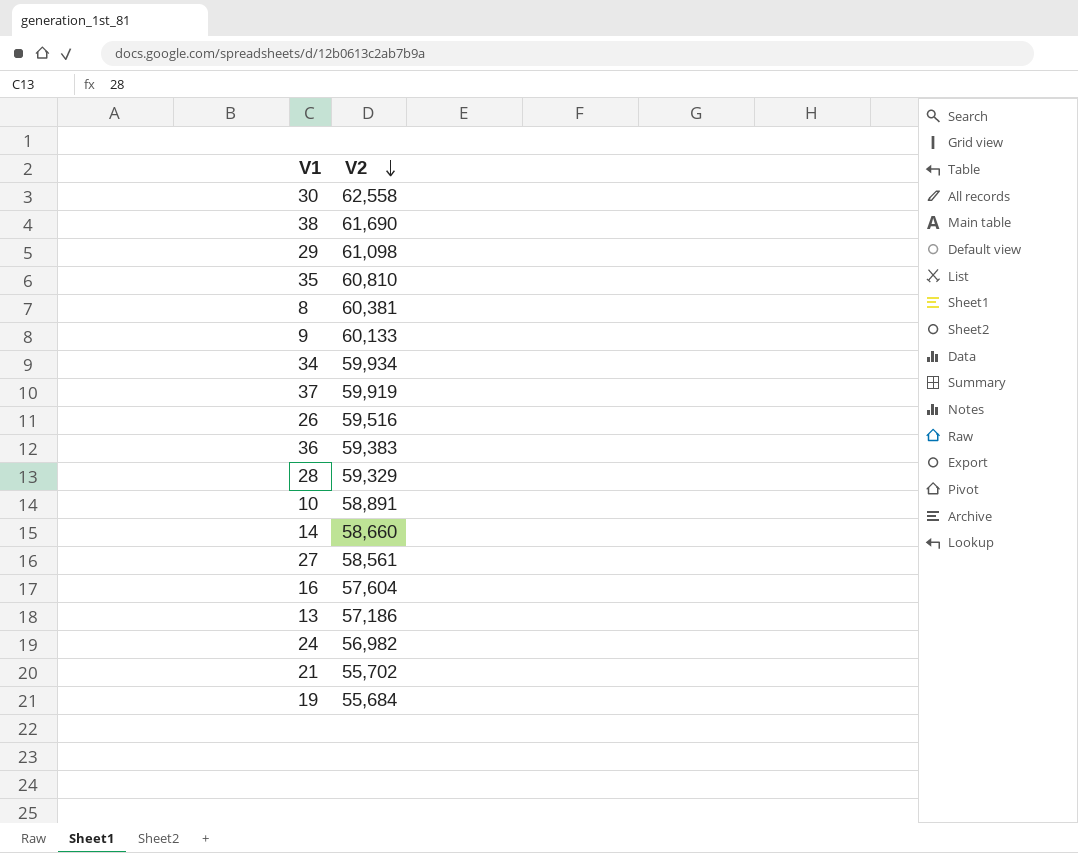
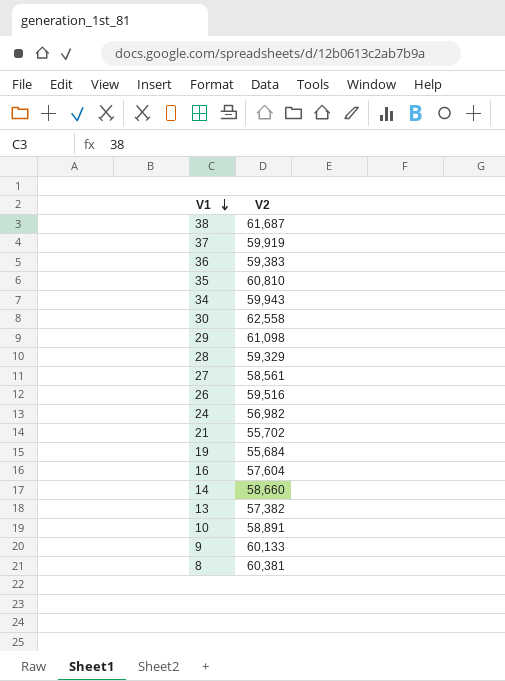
row order: V2 descending -> V1 descending
38 | V2: 61,690 -> 61,687
34 | V2: 59,934 -> 59,943
13 | V2: 57,186 -> 57,382

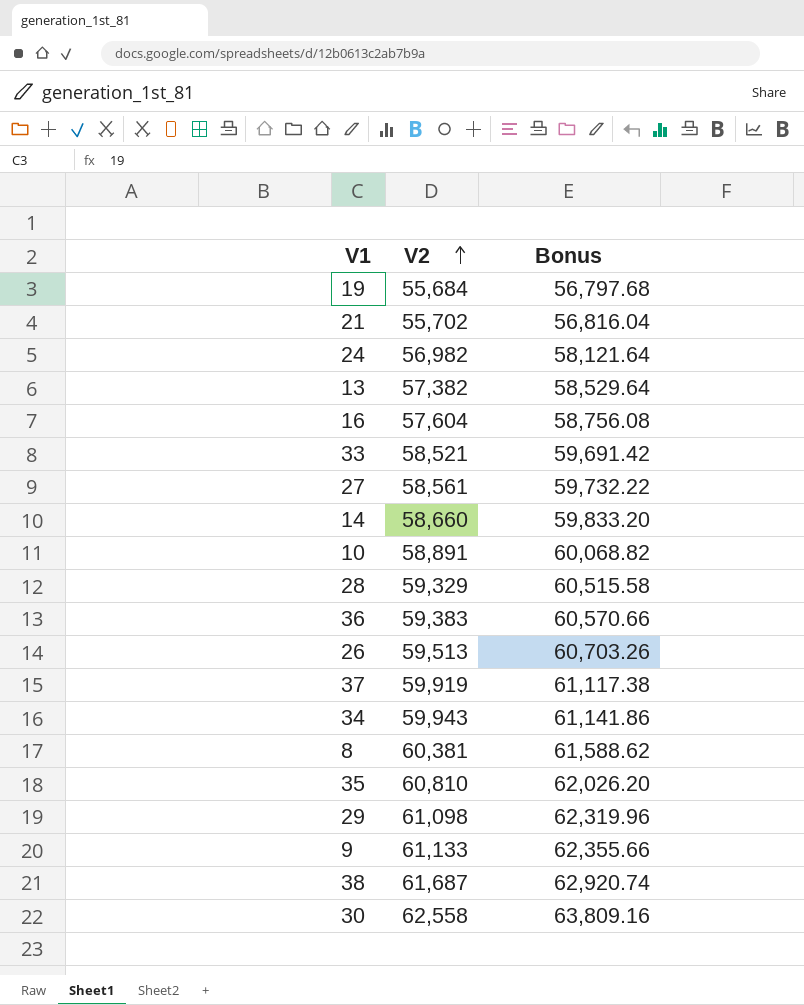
row order: V1 descending -> V2 ascending
column Bonus | formula: none -> [V2] * 1.02
row 33: none -> 58,521 | 59,691.42
26 | V2: 59,516 -> 59,513
9 | V2: 60,133 -> 61,133

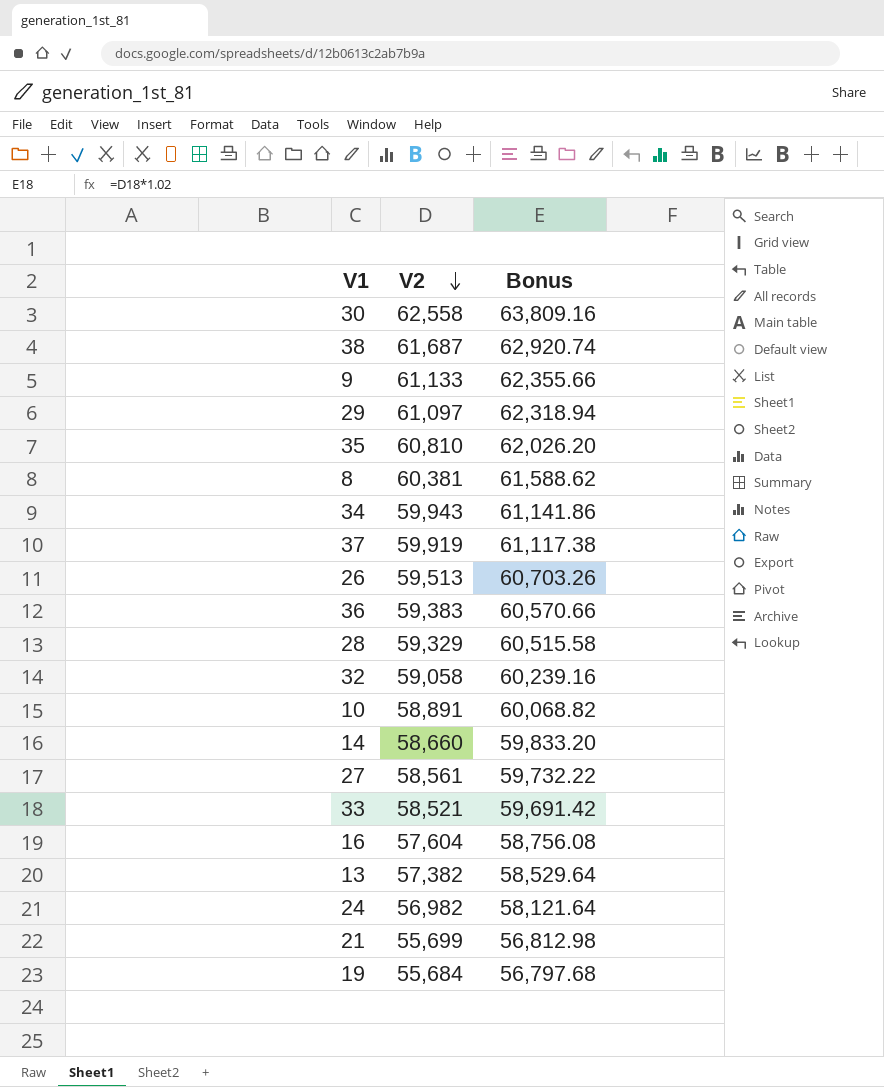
row order: V2 ascending -> V2 descending
29 | V2: 61,098 -> 61,097
29 | Bonus: 62,319.96 -> 62,318.94
row 32: none -> 59,058 | 60,239.16
21 | V2: 55,702 -> 55,699
21 | Bonus: 56,816.04 -> 56,812.98

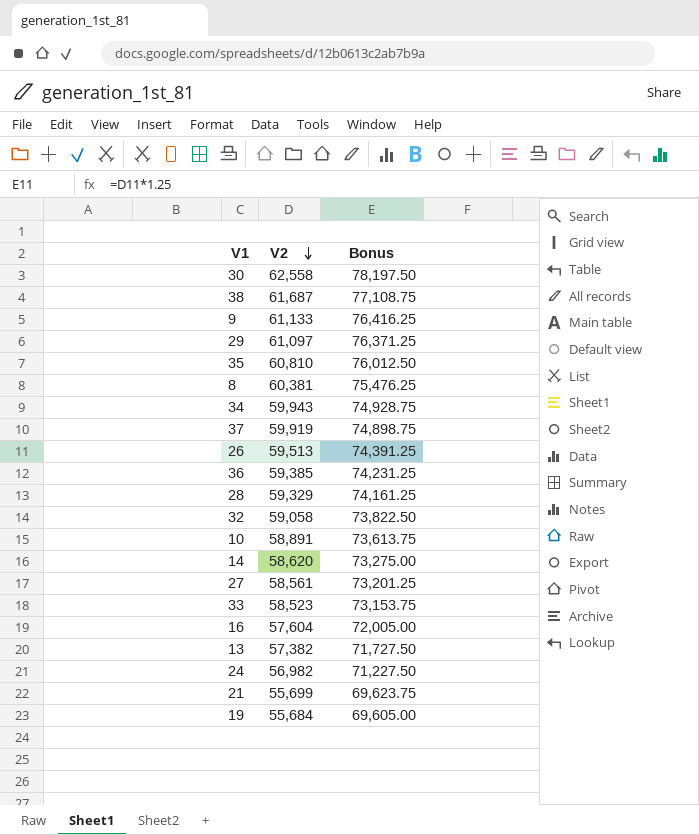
column Bonus | formula: [V2] * 1.02 -> [V2] * 1.25
36 | V2: 59,383 -> 59,385
14 | V2: 58,660 -> 58,620
33 | V2: 58,521 -> 58,523

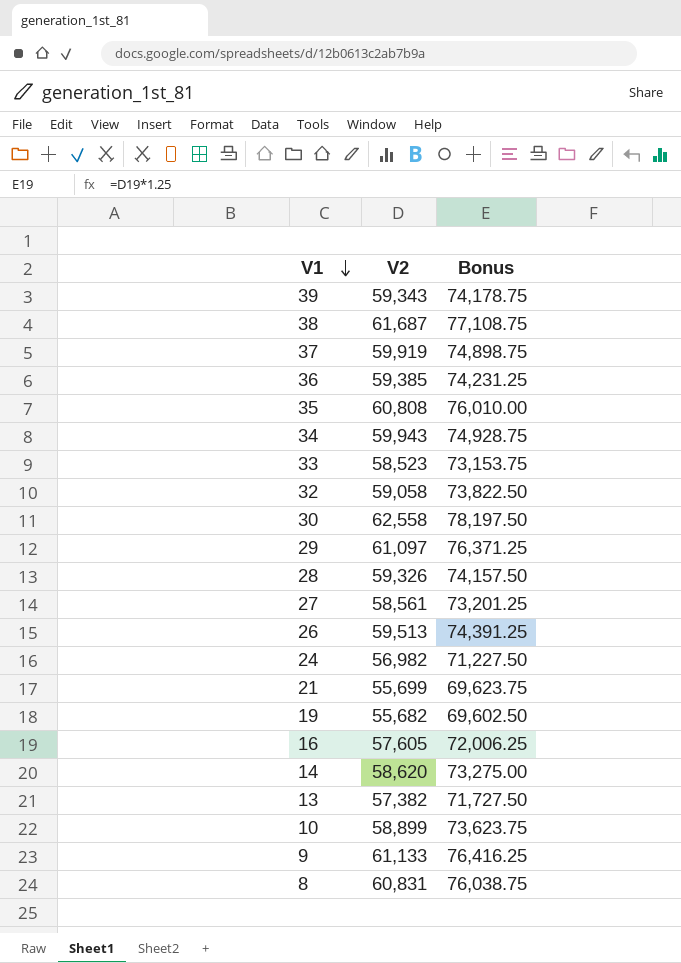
row order: V2 descending -> V1 descending
row 39: none -> 59,343 | 74,178.75
35 | V2: 60,810 -> 60,808
35 | Bonus: 76,012.50 -> 76,010.00
28 | V2: 59,329 -> 59,326
28 | Bonus: 74,161.25 -> 74,157.50
19 | V2: 55,684 -> 55,682
19 | Bonus: 69,605.00 -> 69,602.50
16 | V2: 57,604 -> 57,605
16 | Bonus: 72,005.00 -> 72,006.25
10 | V2: 58,891 -> 58,899
10 | Bonus: 73,613.75 -> 73,623.75
8 | V2: 60,381 -> 60,831
8 | Bonus: 75,476.25 -> 76,038.75

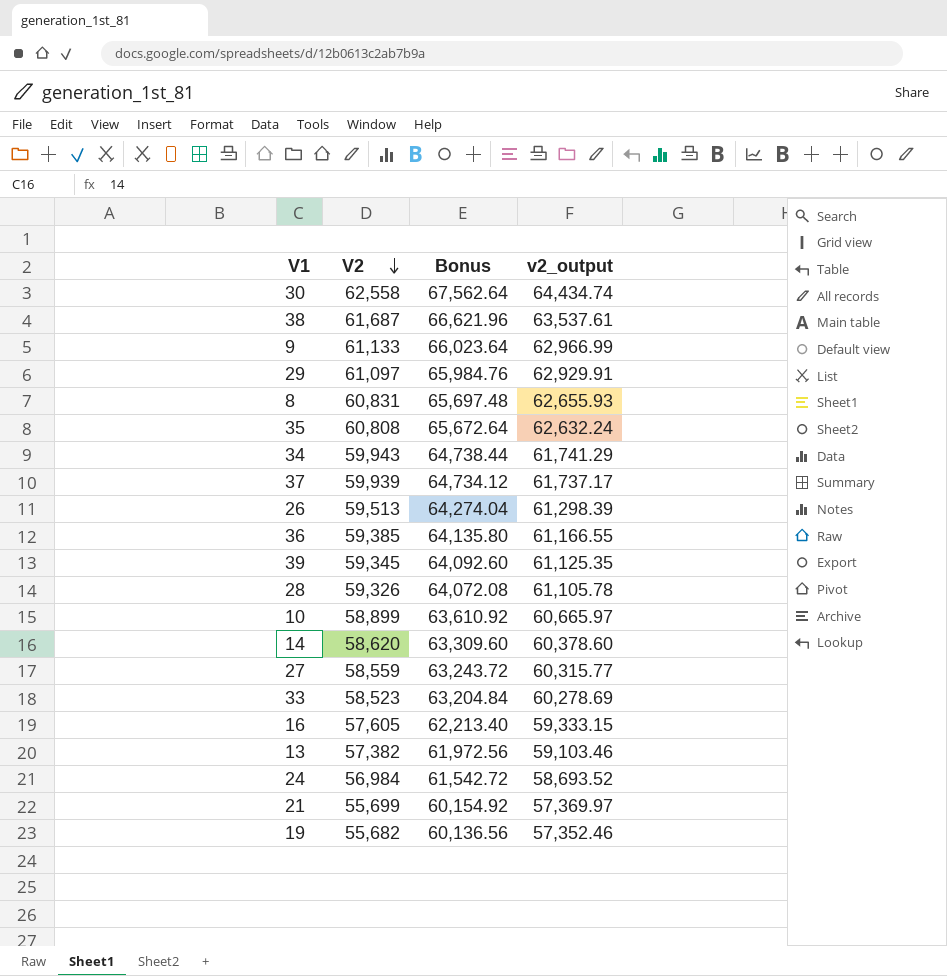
row order: V1 descending -> V2 descending
column Bonus | formula: [V2] * 1.25 -> [V2] * 1.08
column v2_output | formula: none -> [V2] * 1.03
row 32: 59,058 | 73,822.50 -> none
37 | V2: 59,919 -> 59,939
39 | V2: 59,343 -> 59,345
27 | V2: 58,561 -> 58,559
24 | V2: 56,982 -> 56,984

